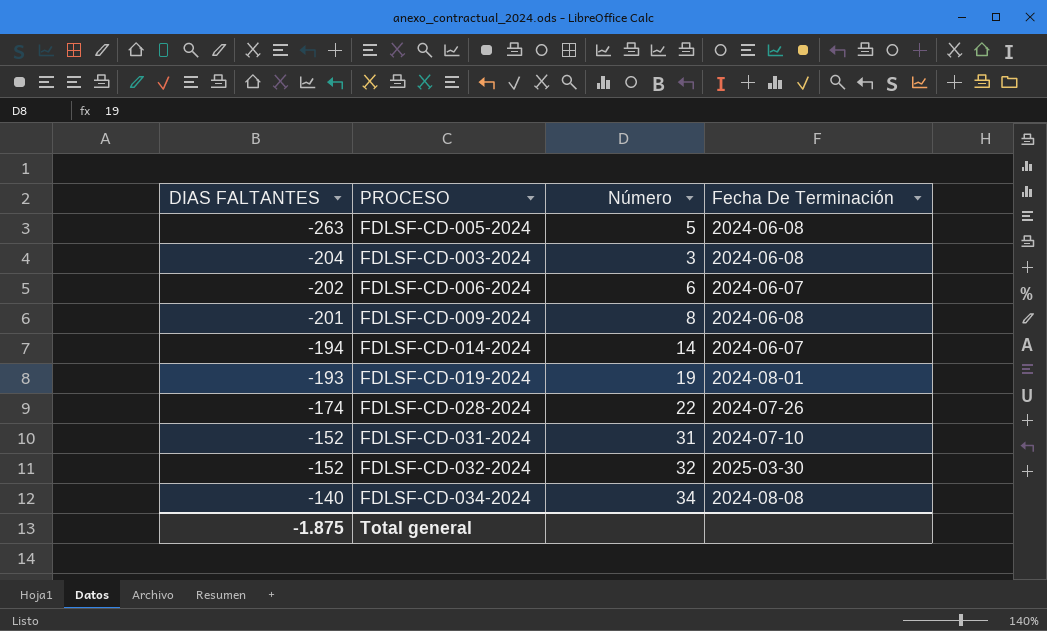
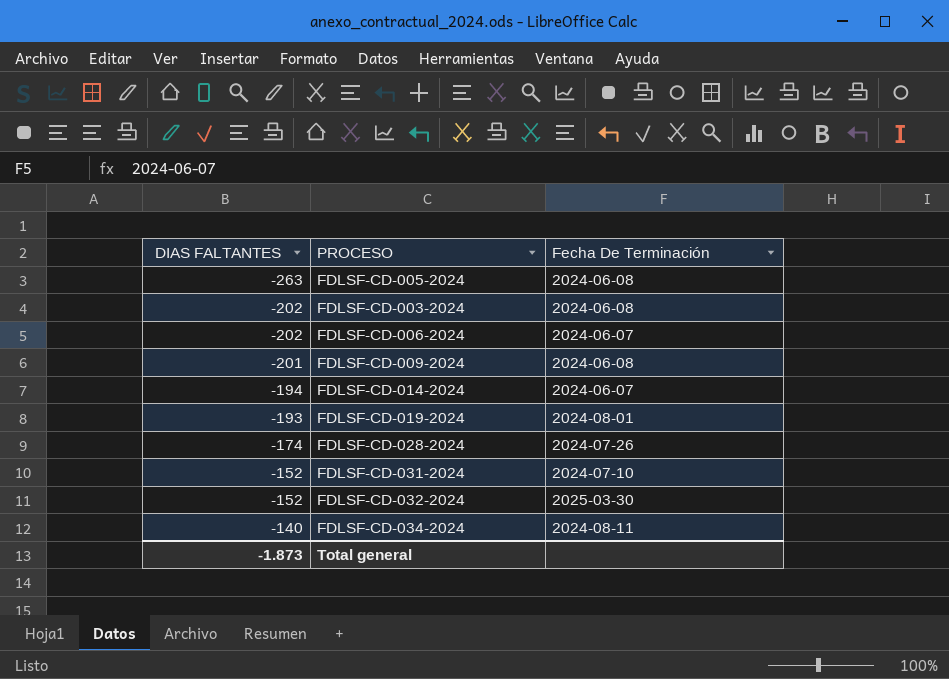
column Número | position: 3 -> none
FDLSF-CD-003-2024 | DIAS FALTANTES: -204 -> -202
FDLSF-CD-034-2024 | Fecha De Terminación: 2024-08-08 -> 2024-08-11
Total general | DIAS FALTANTES: -1.875 -> -1.873

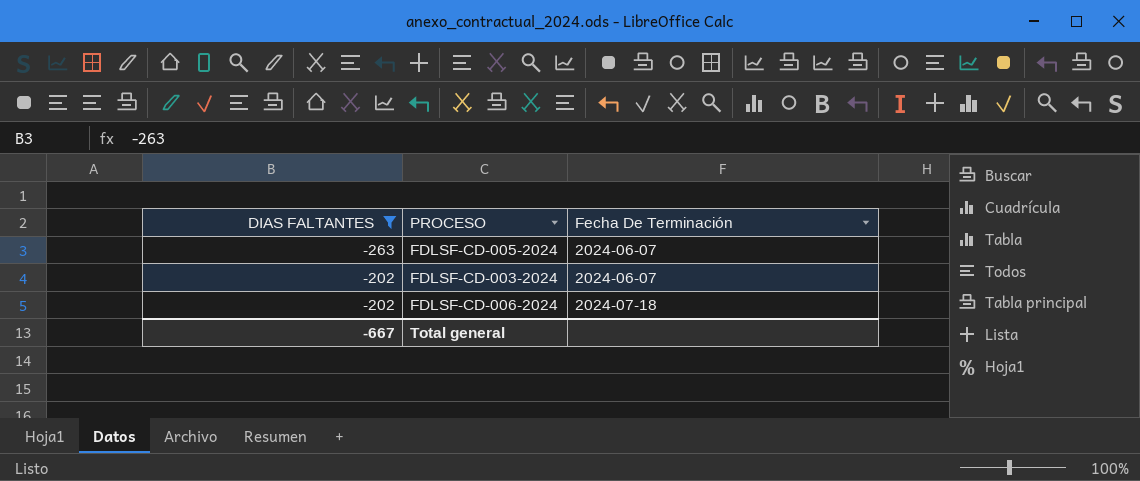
filter: none -> DIAS FALTANTES <= -202
FDLSF-CD-005-2024 | Fecha De Terminación: 2024-06-08 -> 2024-06-07
FDLSF-CD-003-2024 | Fecha De Terminación: 2024-06-08 -> 2024-06-07
FDLSF-CD-006-2024 | Fecha De Terminación: 2024-06-07 -> 2024-07-18
Total general | DIAS FALTANTES: -1.873 -> -667

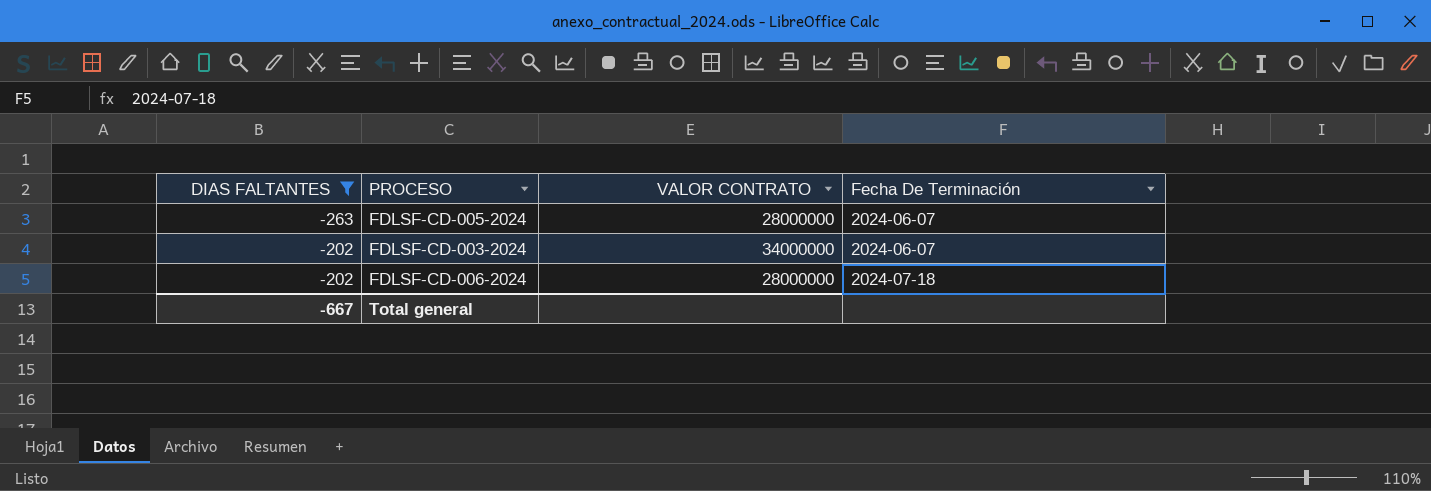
column VALOR CONTRATO | position: none -> 3

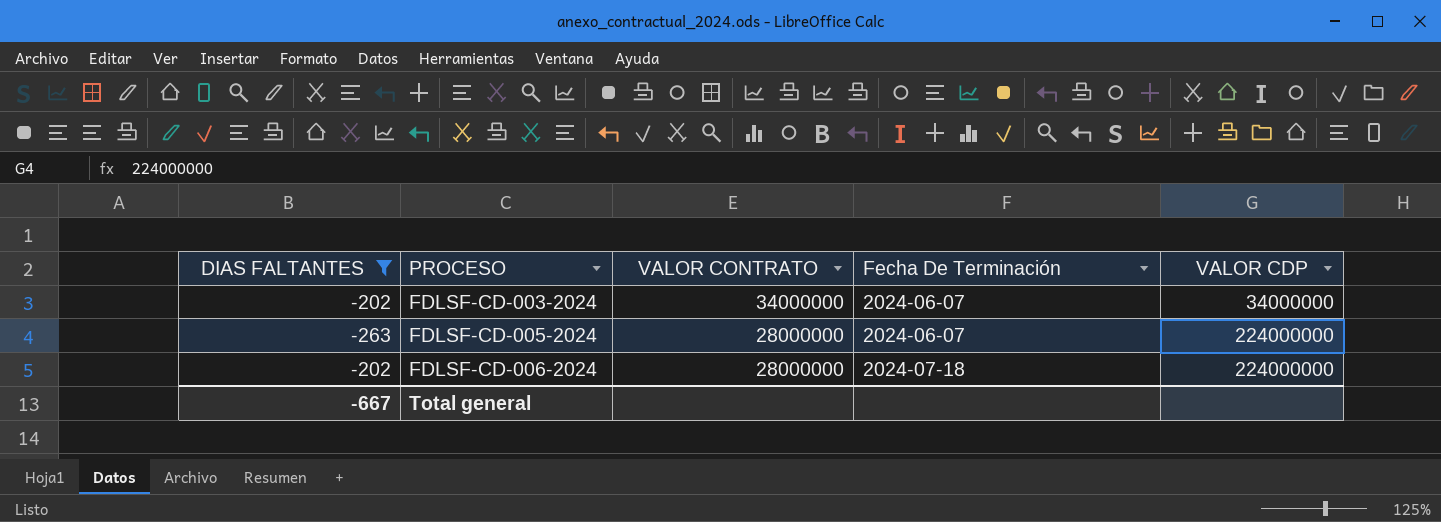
row order: DIAS FALTANTES ascending -> PROCESO ascending
column VALOR CDP | position: none -> 5

